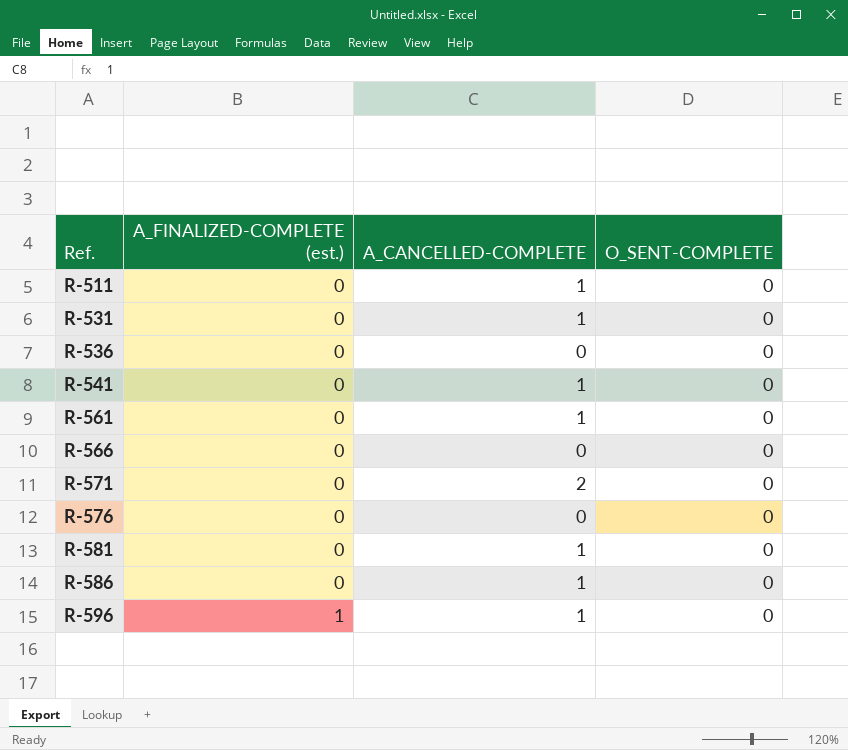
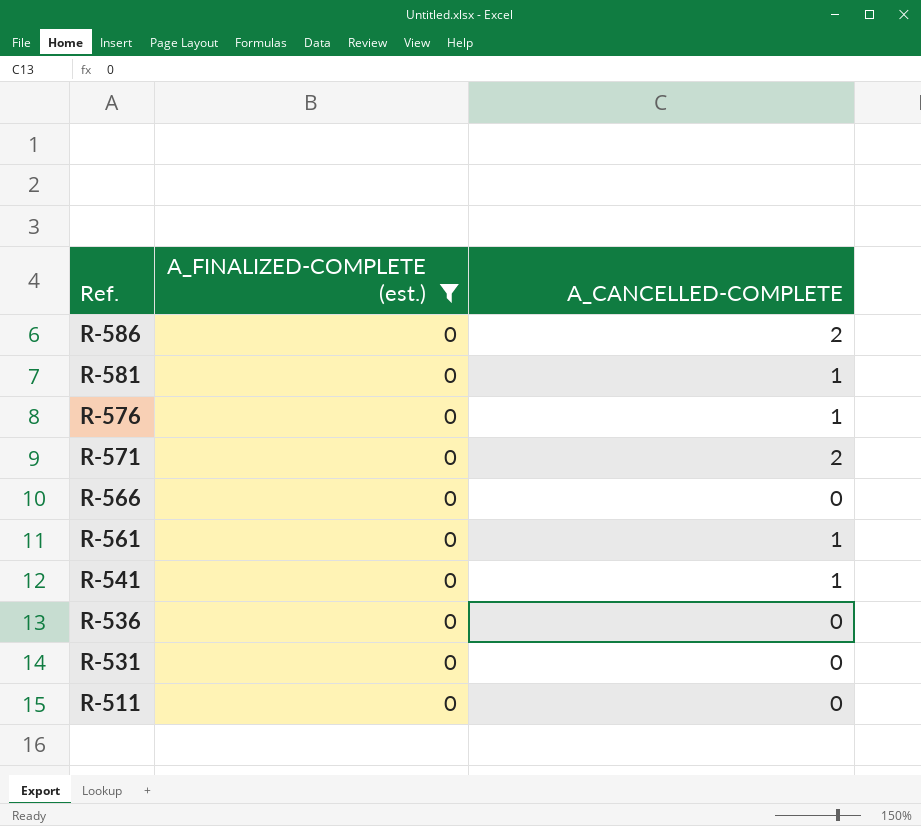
filter: none -> A_FINALIZED-COMPLETE (est.) = 0
row order: Ref. ascending -> Ref. descending
column O_SENT-COMPLETE | position: 4 -> none
R-586 | A_CANCELLED-COMPLETE: 1 -> 2
R-576 | A_CANCELLED-COMPLETE: 0 -> 1
R-531 | A_CANCELLED-COMPLETE: 1 -> 0
R-511 | A_CANCELLED-COMPLETE: 1 -> 0

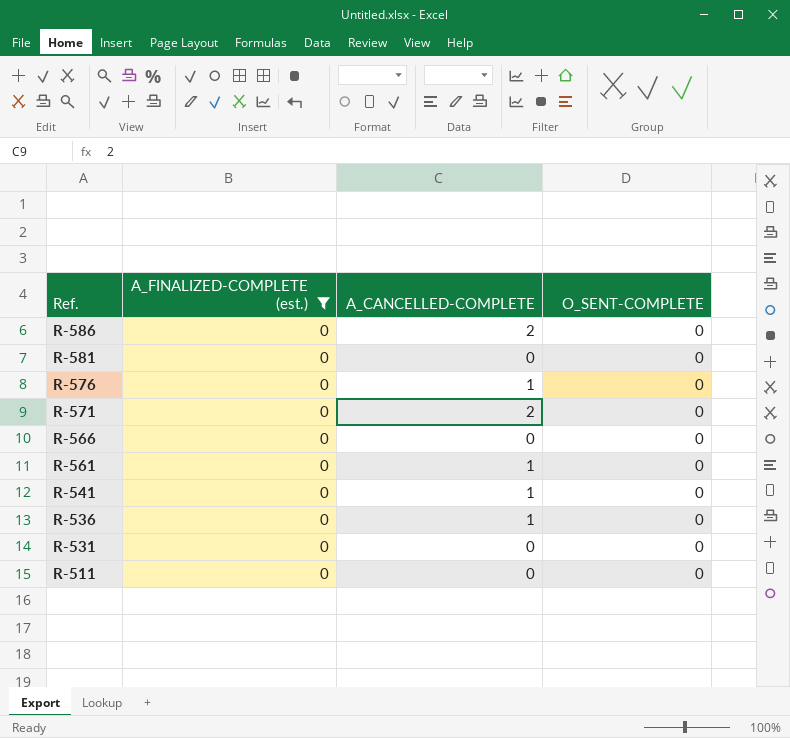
column O_SENT-COMPLETE | position: none -> 4
R-581 | A_CANCELLED-COMPLETE: 1 -> 0
R-536 | A_CANCELLED-COMPLETE: 0 -> 1

